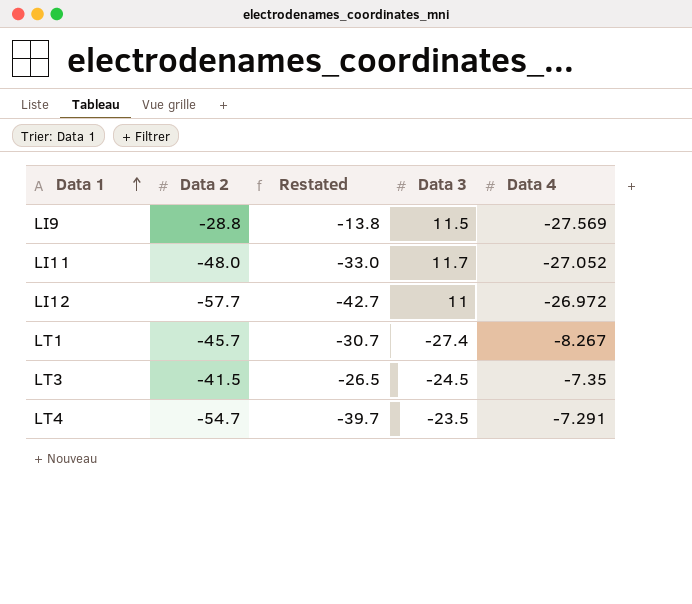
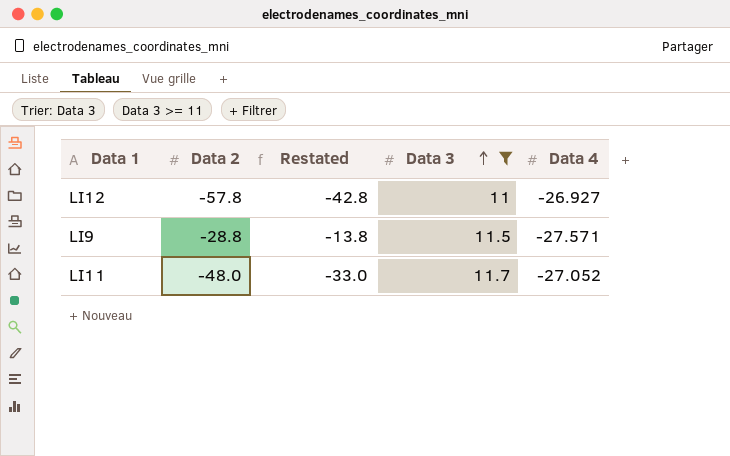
filter: none -> Data 3 >= 11
row order: Data 1 ascending -> Data 3 ascending
LI12 | Data 2: -57.7 -> -57.8
LI12 | Restated: -42.7 -> -42.8
LI12 | Data 4: -26.972 -> -26.927
LI9 | Data 4: -27.569 -> -27.571

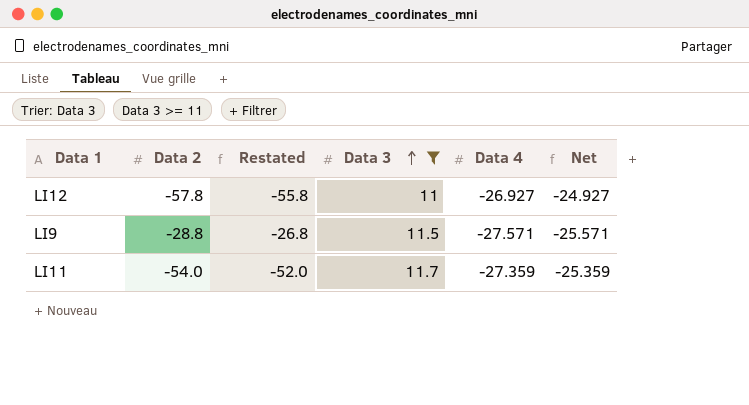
column Restated | formula: [Data 2] + 15 -> [Data 2] + 2
column Net | formula: none -> [Data 4] + 2
LI11 | Data 2: -48.0 -> -54.0
LI11 | Data 4: -27.052 -> -27.359

